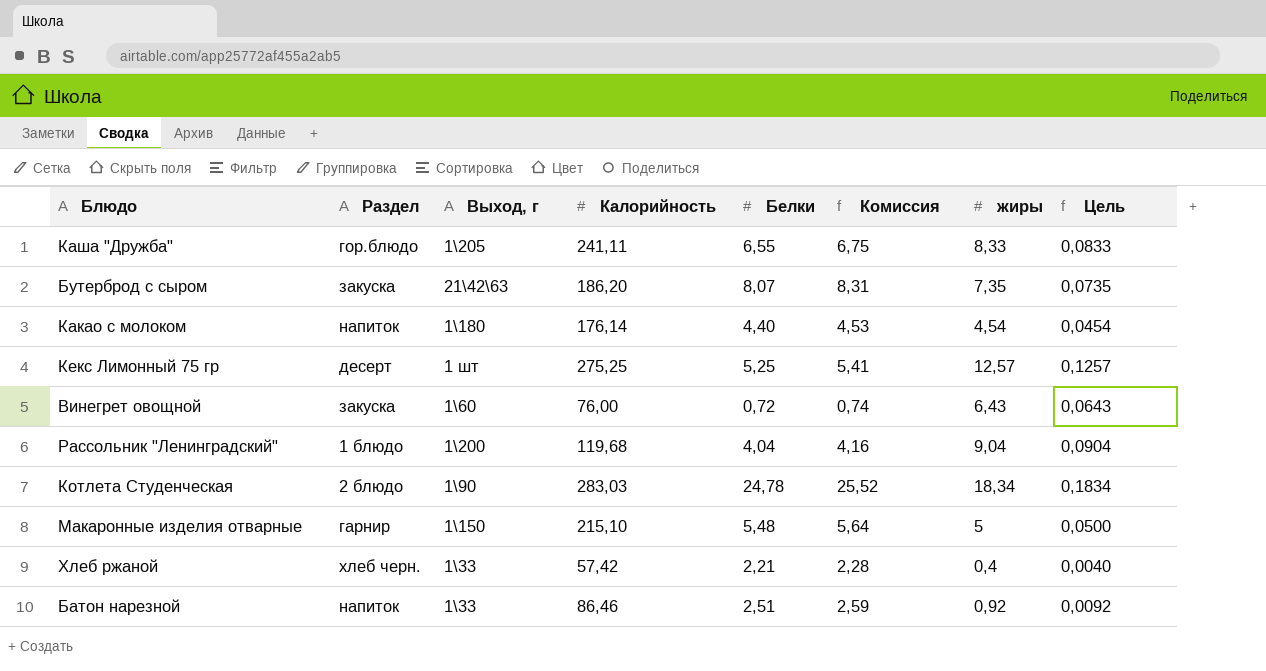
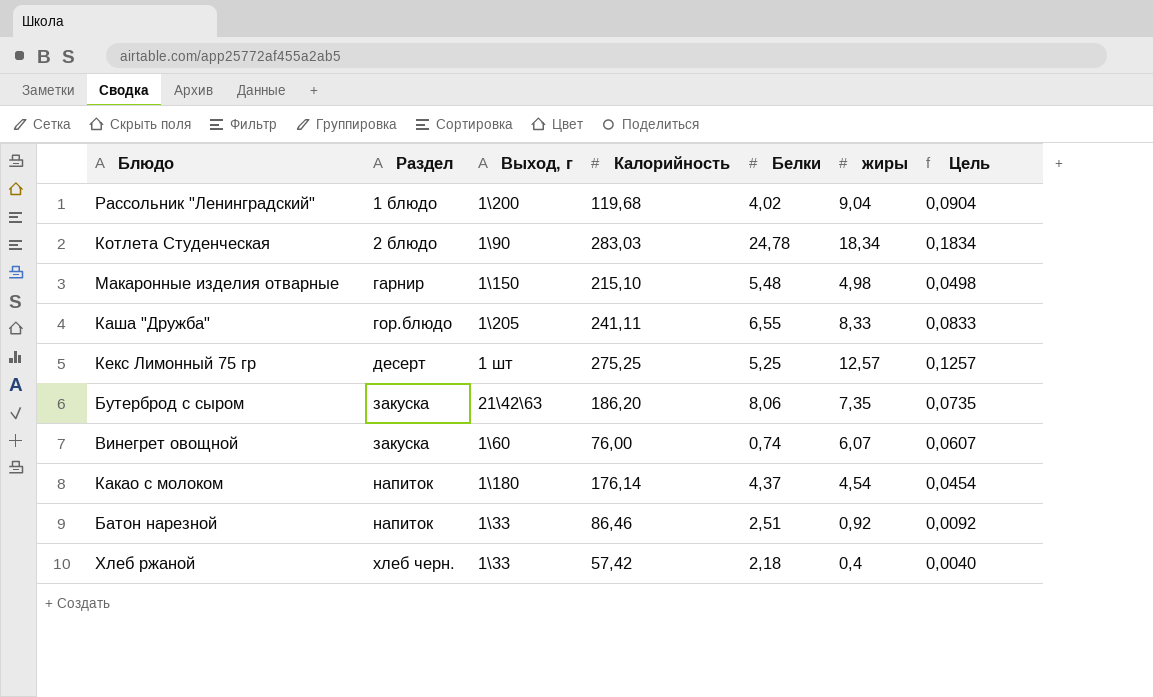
row order: none -> Раздел ascending
column Комиссия | formula: [Белки] * 1,03 -> none
Рассольник "Ленинградский" | Белки: 4,04 -> 4,02
Макаронные изделия отварные | жиры: 5 -> 4,98
Макаронные изделия отварные | Цель: 0,0500 -> 0,0498
Бутерброд с сыром | Белки: 8,07 -> 8,06
Винегрет овощной | Белки: 0,72 -> 0,74
Винегрет овощной | жиры: 6,43 -> 6,07
Винегрет овощной | Цель: 0,0643 -> 0,0607
Какао с молоком | Белки: 4,40 -> 4,37
Хлеб ржаной | Белки: 2,21 -> 2,18

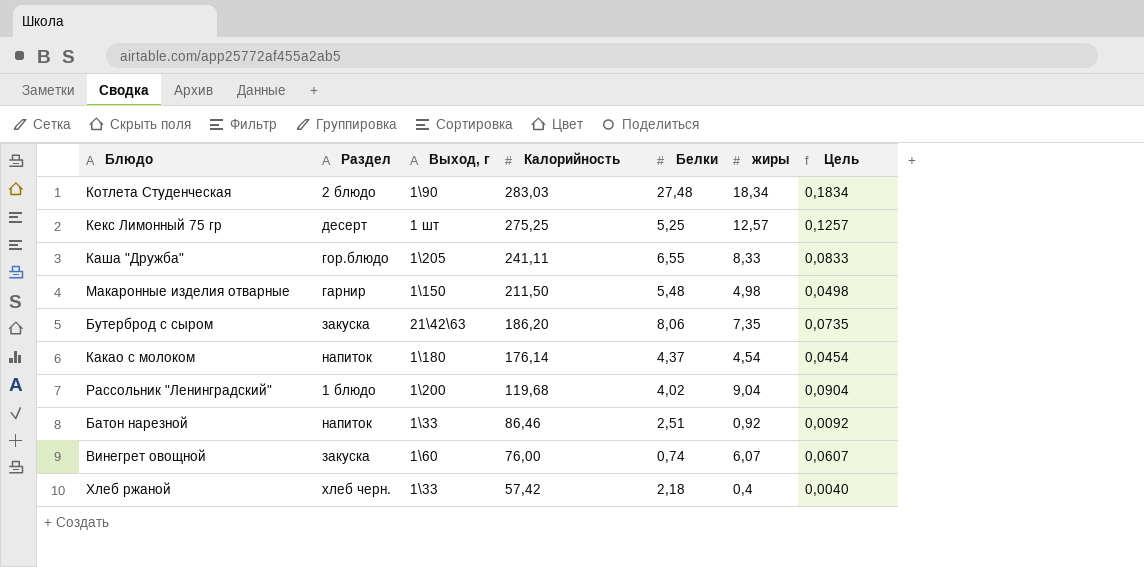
row order: Раздел ascending -> Калорийность descending
Котлета Студенческая | Белки: 24,78 -> 27,48
Макаронные изделия отварные | Калорийность: 215,10 -> 211,50

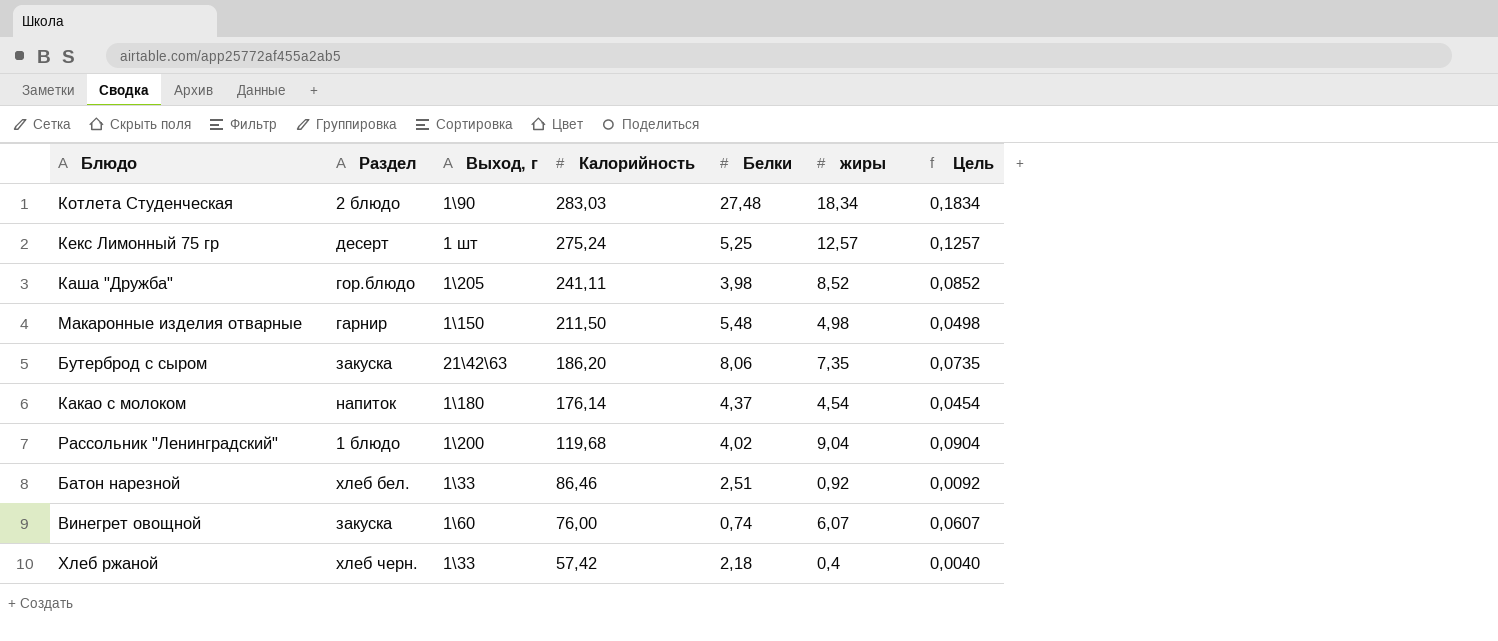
Кекс Лимонный 75 гр | Калорийность: 275,25 -> 275,24
Каша "Дружба" | Белки: 6,55 -> 3,98
Каша "Дружба" | жиры: 8,33 -> 8,52
Каша "Дружба" | Цель: 0,0833 -> 0,0852
Батон нарезной | Раздел: напиток -> хлеб бел.

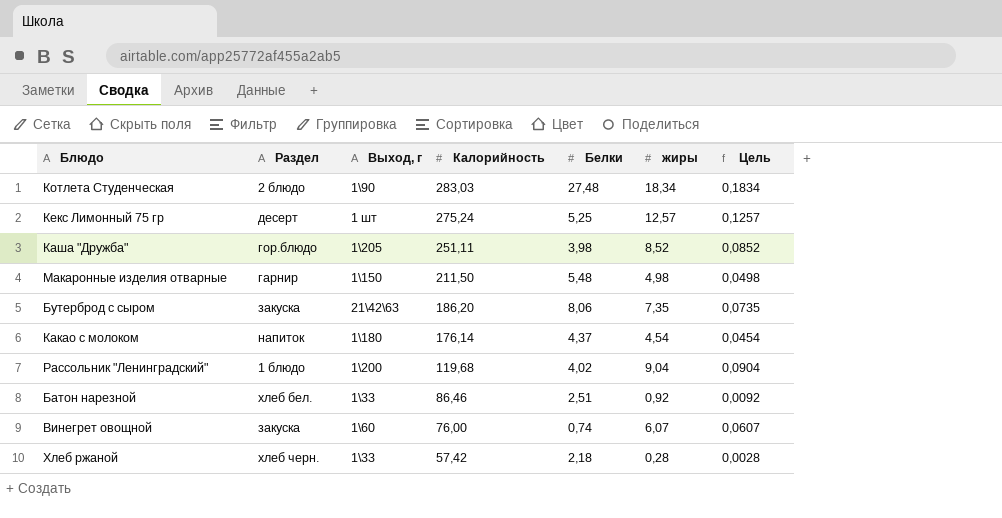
Каша "Дружба" | Калорийность: 241,11 -> 251,11
Хлеб ржаной | жиры: 0,4 -> 0,28
Хлеб ржаной | Цель: 0,0040 -> 0,0028

